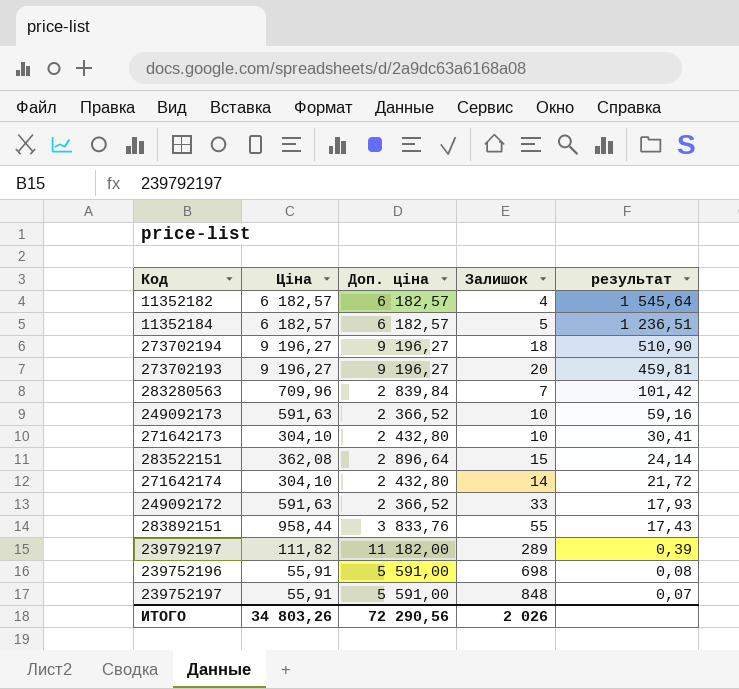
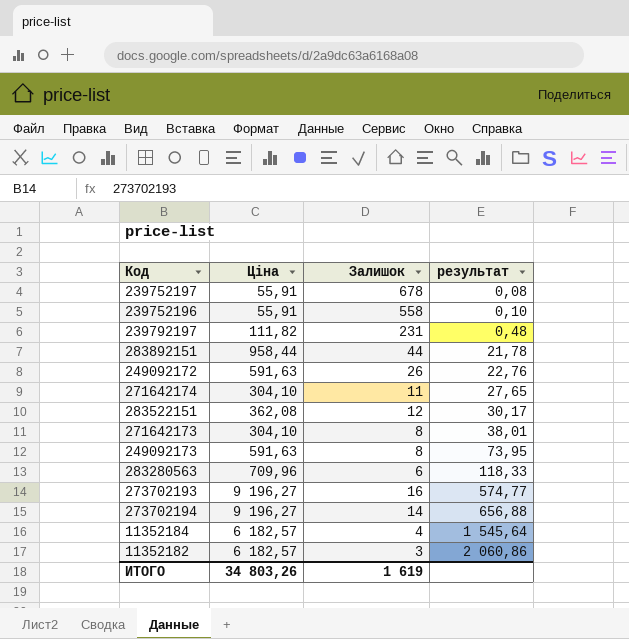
row order: результат descending -> результат ascending
column Доп. ціна | position: 3 -> none
239752197 | Залишок: 848 -> 678
239752197 | результат: 0,07 -> 0,08
239752196 | Залишок: 698 -> 558
239752196 | результат: 0,08 -> 0,10
239792197 | Залишок: 289 -> 231
239792197 | результат: 0,39 -> 0,48
283892151 | Залишок: 55 -> 44
283892151 | результат: 17,43 -> 21,78
249092172 | Залишок: 33 -> 26
249092172 | результат: 17,93 -> 22,76
271642174 | Залишок: 14 -> 11
271642174 | результат: 21,72 -> 27,65
283522151 | Залишок: 15 -> 12
283522151 | результат: 24,14 -> 30,17
271642173 | Залишок: 10 -> 8
271642173 | результат: 30,41 -> 38,01
249092173 | Залишок: 10 -> 8
249092173 | результат: 59,16 -> 73,95
283280563 | Залишок: 7 -> 6
283280563 | результат: 101,42 -> 118,33
273702193 | Залишок: 20 -> 16
273702193 | результат: 459,81 -> 574,77
273702194 | Залишок: 18 -> 14
273702194 | результат: 510,90 -> 656,88
11352184 | Залишок: 5 -> 4
11352184 | результат: 1 236,51 -> 1 545,64
11352182 | Залишок: 4 -> 3
11352182 | результат: 1 545,64 -> 2 060,86
ИТОГО | Залишок: 2 026 -> 1 619

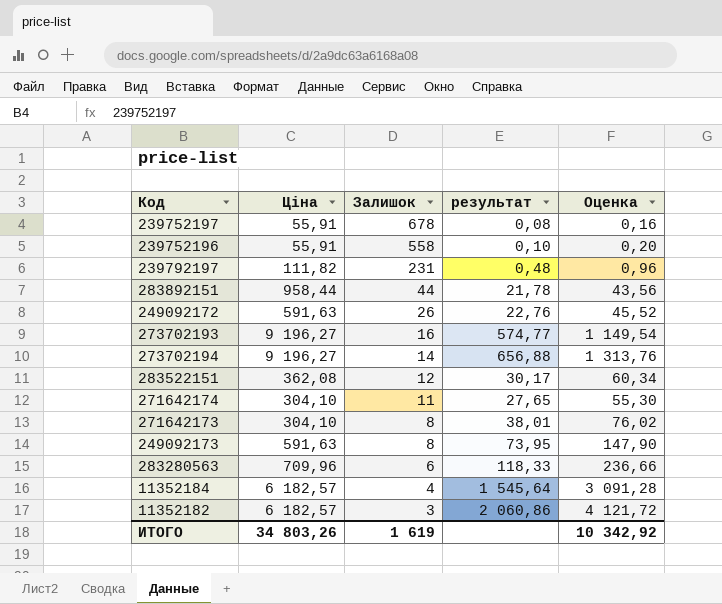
row order: результат ascending -> Залишок descending
column Оценка | formula: none -> [результат] * 2

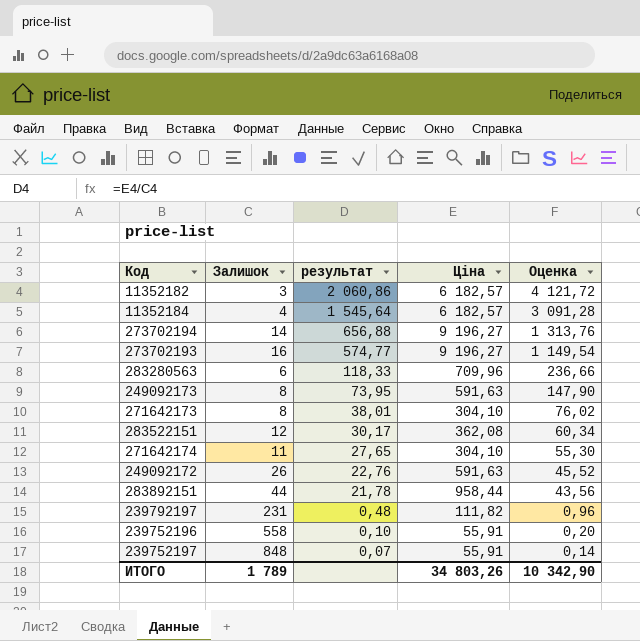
row order: Залишок descending -> результат descending
column Ціна | position: 2 -> 4
239752197 | Залишок: 678 -> 848
239752197 | результат: 0,08 -> 0,07
239752197 | Оценка: 0,16 -> 0,14
ИТОГО | Залишок: 1 619 -> 1 789
ИТОГО | Оценка: 10 342,92 -> 10 342,90

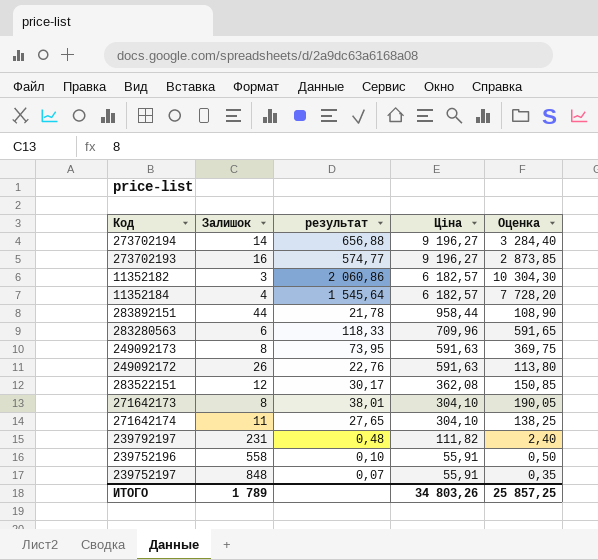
row order: результат descending -> Ціна descending
column Оценка | formula: [результат] * 2 -> [результат] * 5
ИТОГО | Оценка: 10 342,90 -> 25 857,25

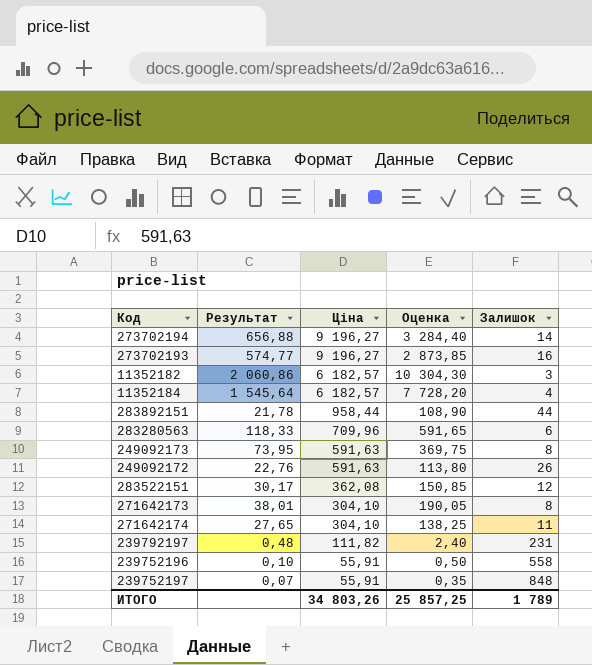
column name: результат -> Результат
column Залишок | position: 2 -> 5

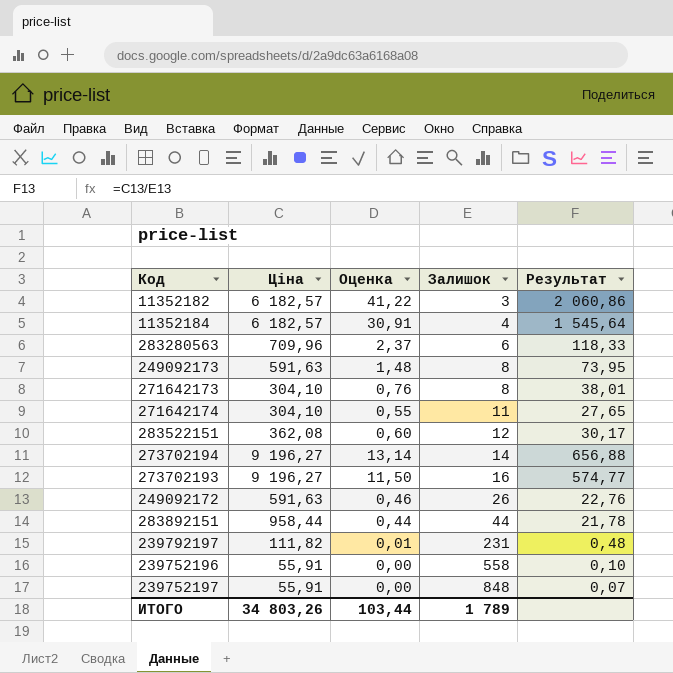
row order: Ціна descending -> Залишок ascending
column Оценка | formula: [Результат] * 5 -> [Результат] * 0,02
column Результат | position: 2 -> 5
ИТОГО | Оценка: 25 857,25 -> 103,44

